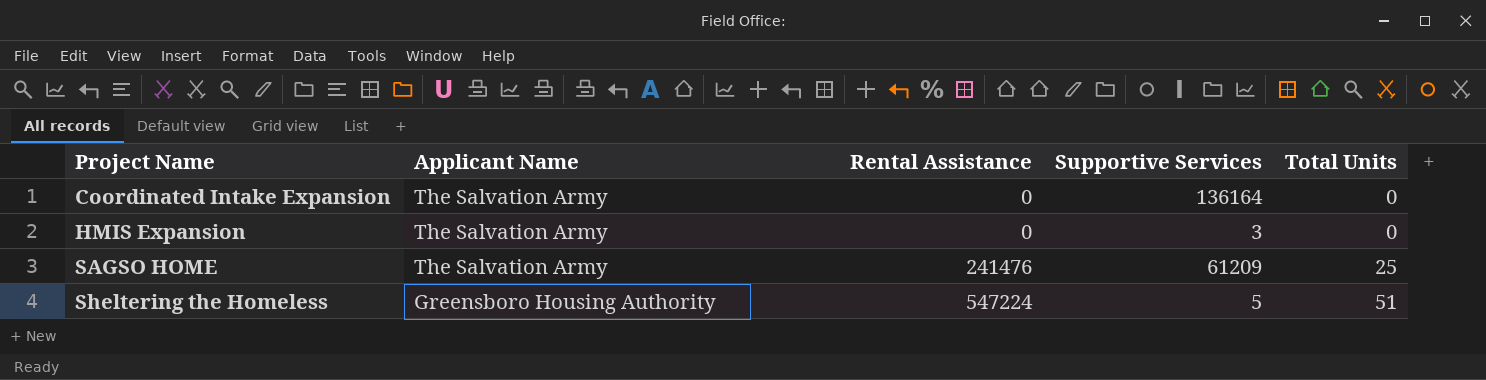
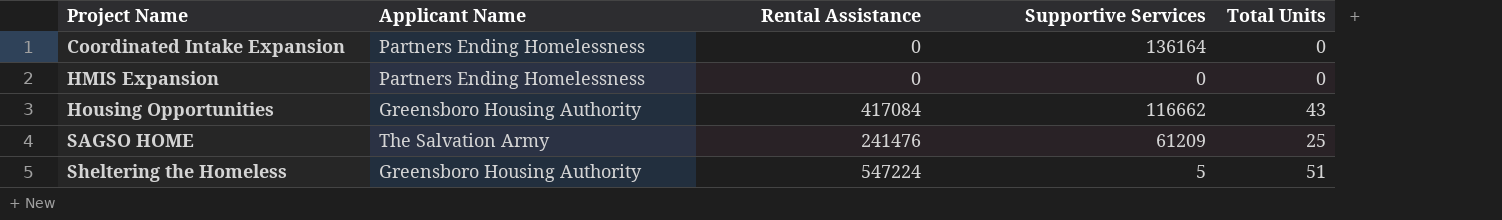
Coordinated Intake Expansion | Applicant Name: The Salvation Army -> Partners Ending Homelessness
HMIS Expansion | Applicant Name: The Salvation Army -> Partners Ending Homelessness
HMIS Expansion | Supportive Services: 3 -> 0
row Housing Opportunities: none -> Greensboro Housing Authority | 417084 | 116662 | 43

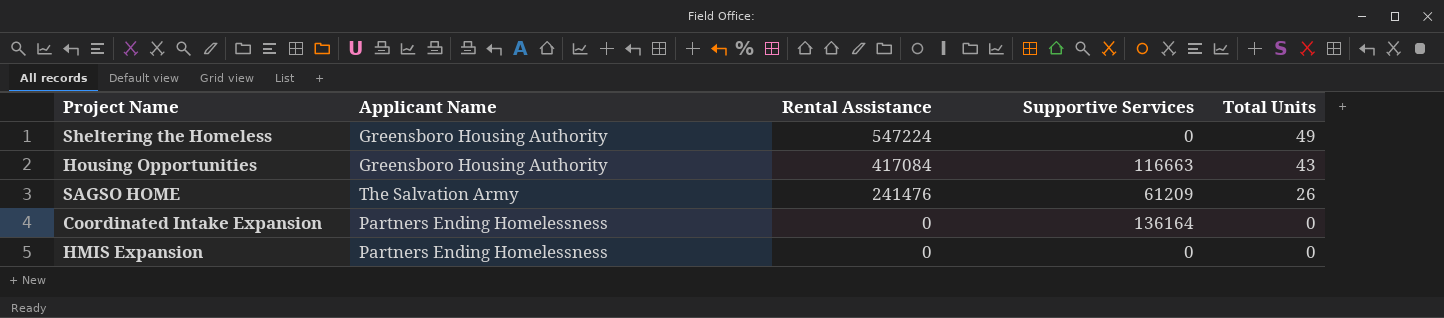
row order: Project Name ascending -> Rental Assistance descending
Sheltering the Homeless | Supportive Services: 5 -> 0
Sheltering the Homeless | Total Units: 51 -> 49
Housing Opportunities | Supportive Services: 116662 -> 116663
SAGSO HOME | Total Units: 25 -> 26

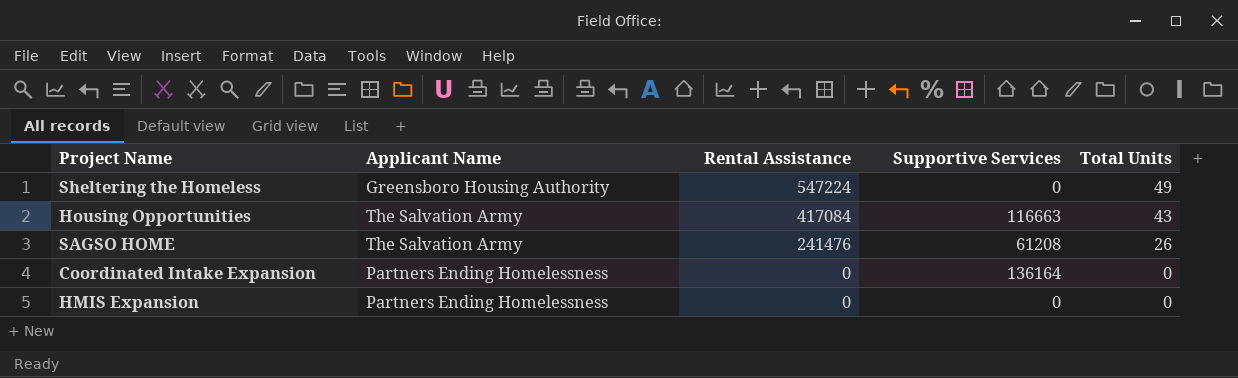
Housing Opportunities | Applicant Name: Greensboro Housing Authority -> The Salvation Army
SAGSO HOME | Supportive Services: 61209 -> 61208

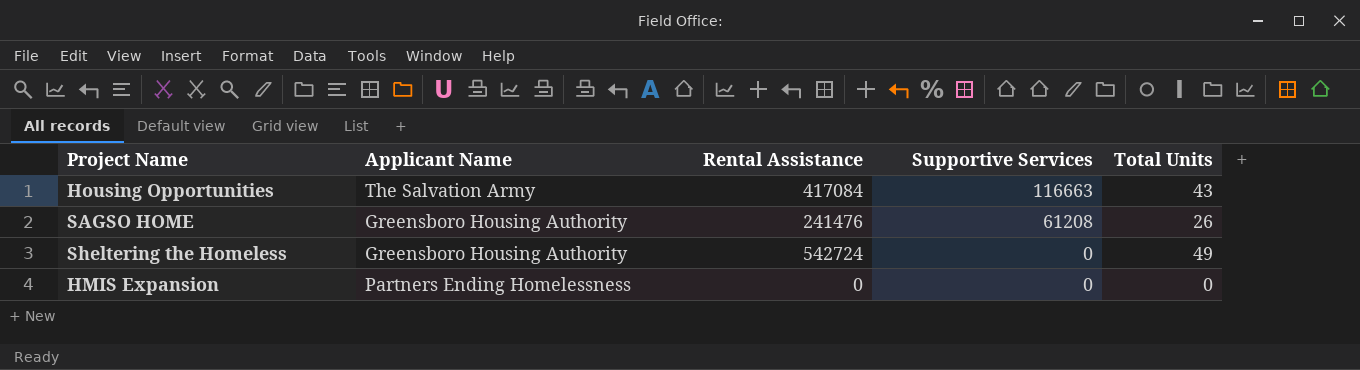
row order: Rental Assistance descending -> Supportive Services descending
row Coordinated Intake Expansion: Partners Ending Homelessness | 0 | 136164 | 0 -> none
SAGSO HOME | Applicant Name: The Salvation Army -> Greensboro Housing Authority
Sheltering the Homeless | Rental Assistance: 547224 -> 542724

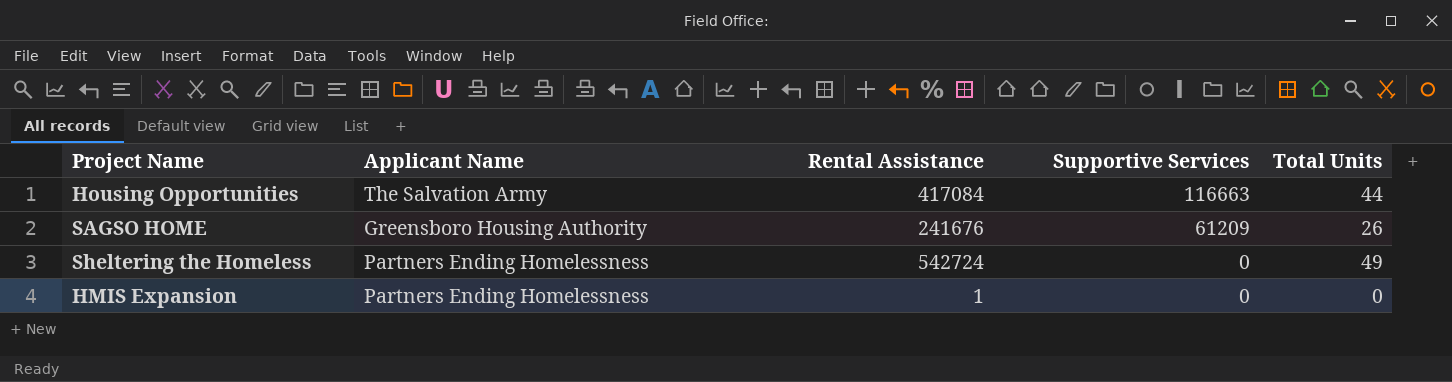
Housing Opportunities | Total Units: 43 -> 44
SAGSO HOME | Rental Assistance: 241476 -> 241676
SAGSO HOME | Supportive Services: 61208 -> 61209
Sheltering the Homeless | Applicant Name: Greensboro Housing Authority -> Partners Ending Homelessness
HMIS Expansion | Rental Assistance: 0 -> 1

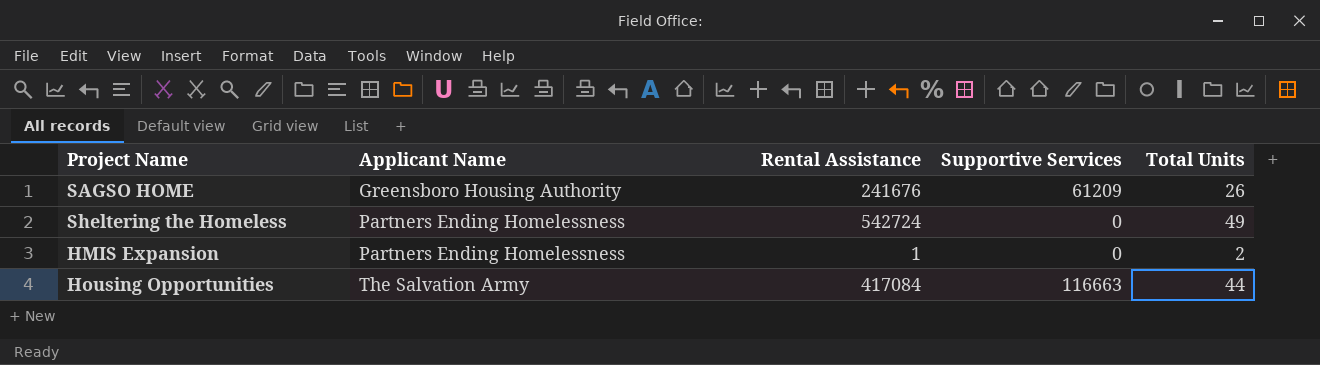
row order: Supportive Services descending -> Applicant Name ascending
HMIS Expansion | Total Units: 0 -> 2

